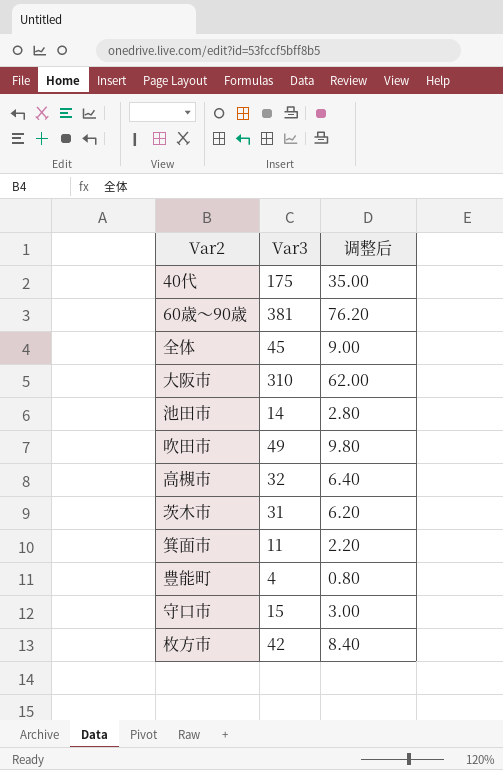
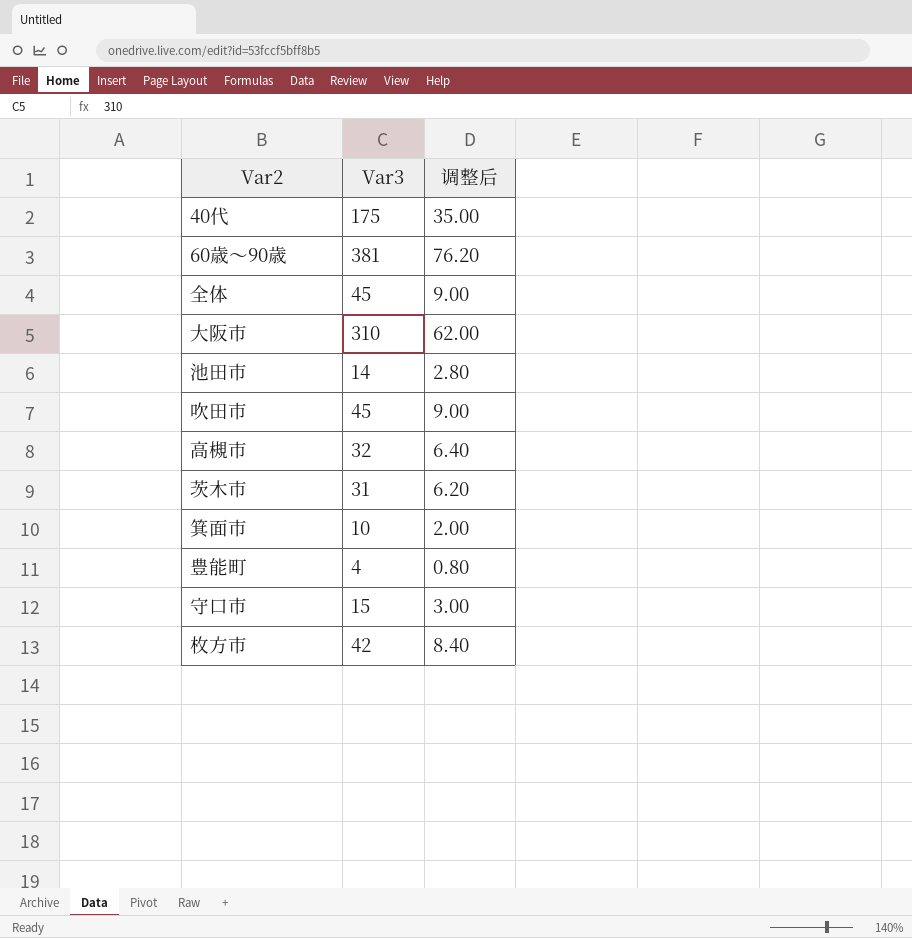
吹田市 | Var3: 49 -> 45
吹田市 | 调整后: 9.80 -> 9.00
箕面市 | Var3: 11 -> 10
箕面市 | 调整后: 2.20 -> 2.00

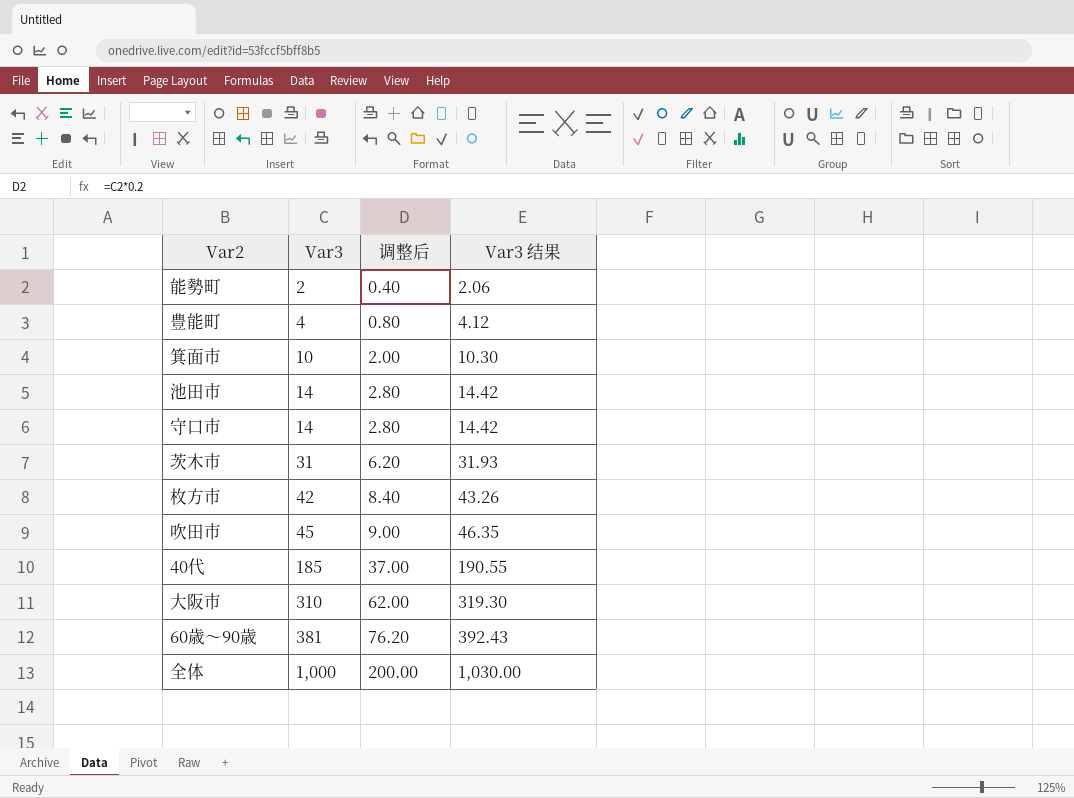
row order: none -> Var3 ascending
column Var3 结果 | formula: none -> [Var3] * 1.03
row 高槻市: 32 | 6.40 -> none
row 能勢町: none -> 2 | 0.40 | 2.06
守口市 | Var3: 15 -> 14
守口市 | 调整后: 3.00 -> 2.80
40代 | Var3: 175 -> 185
40代 | 调整后: 35.00 -> 37.00
全体 | Var3: 45 -> 1,000
全体 | 调整后: 9.00 -> 200.00

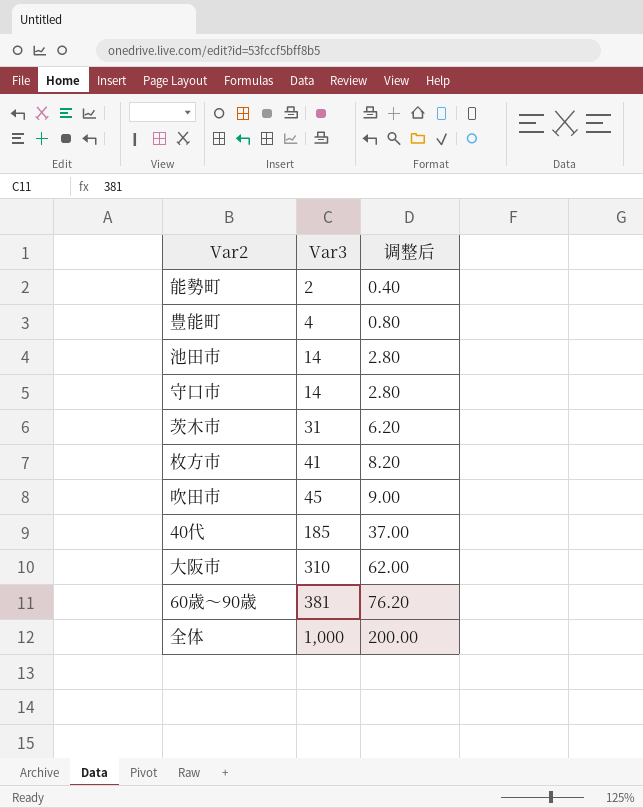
column Var3 结果 | formula: [Var3] * 1.03 -> none
row 箕面市: 10 | 2.00 | 10.30 -> none
枚方市 | Var3: 42 -> 41
枚方市 | 调整后: 8.40 -> 8.20

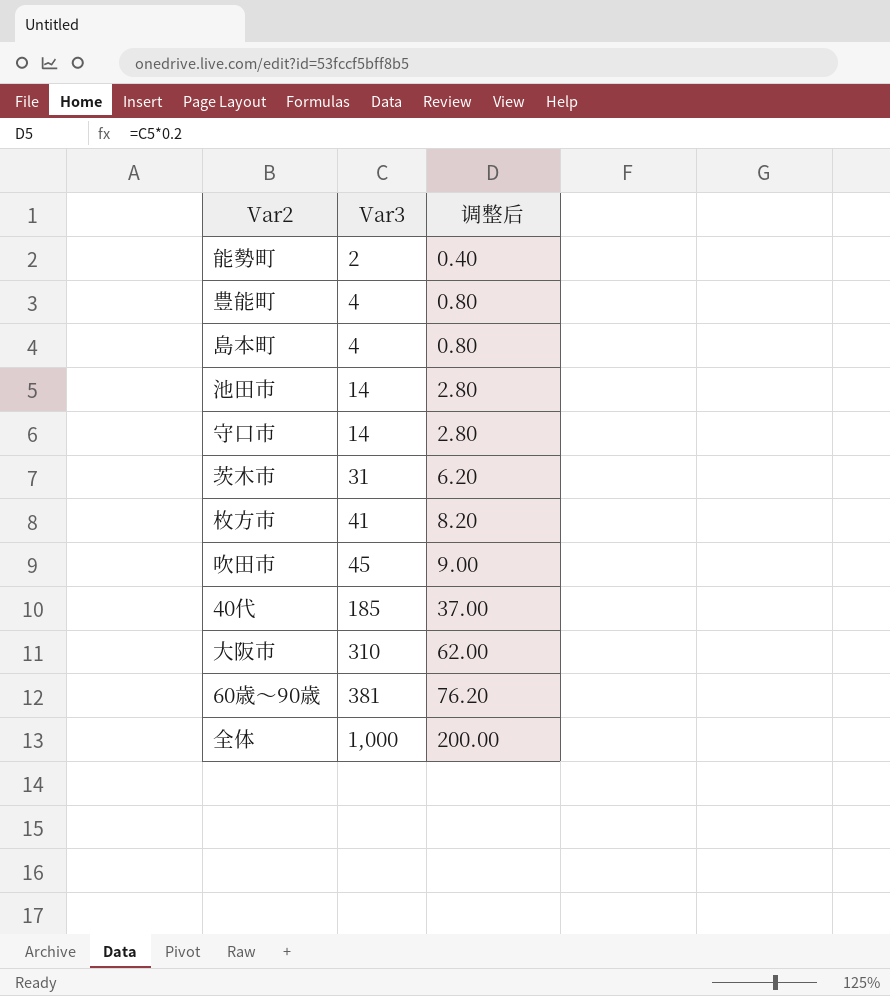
row 島本町: none -> 4 | 0.80

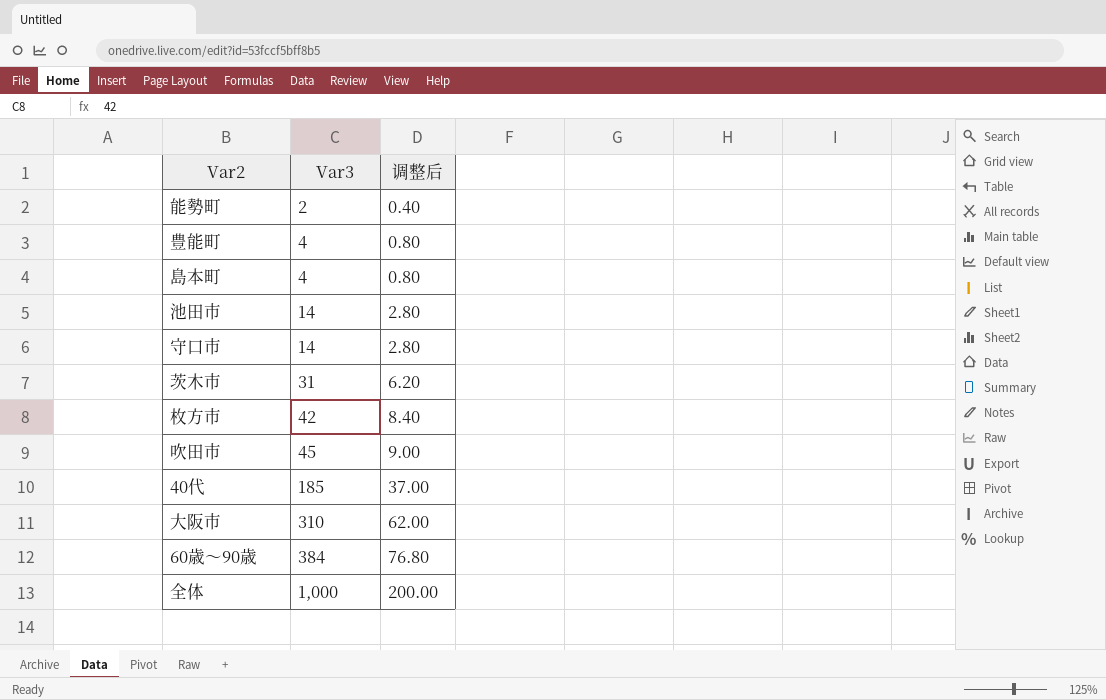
枚方市 | Var3: 41 -> 42
枚方市 | 调整后: 8.20 -> 8.40
60歳～90歳 | Var3: 381 -> 384
60歳～90歳 | 调整后: 76.20 -> 76.80

